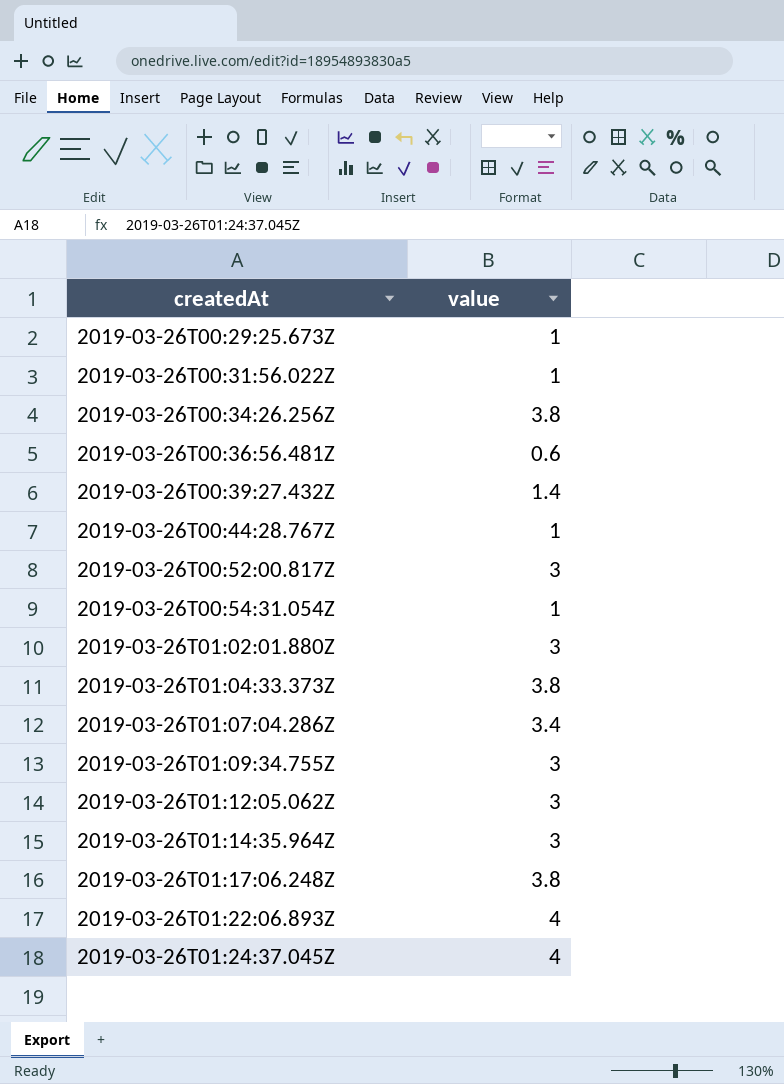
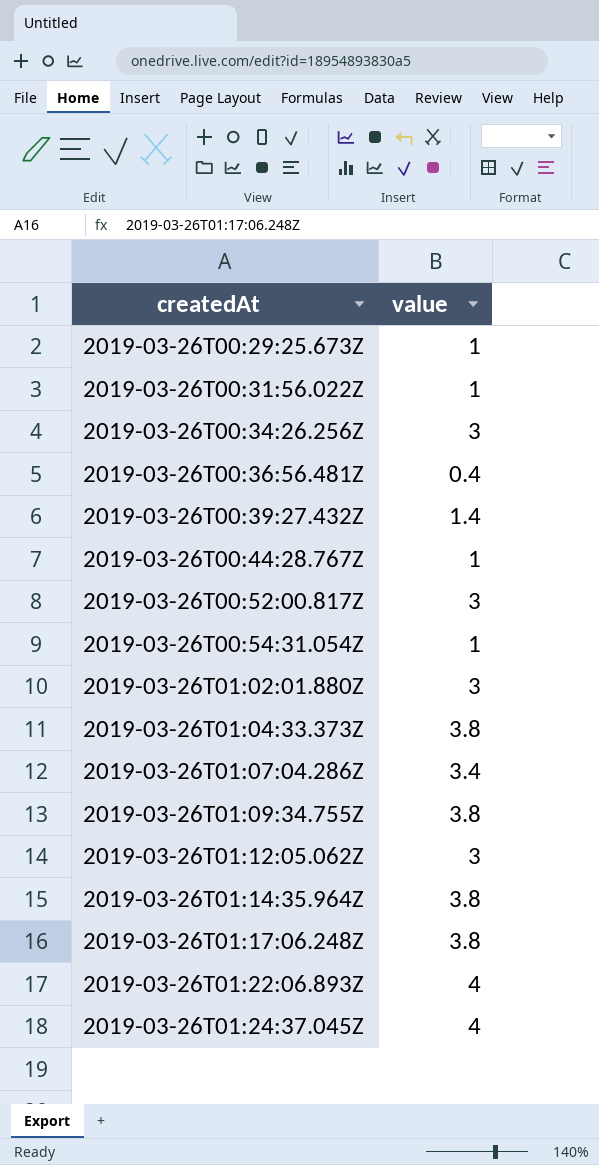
2019-03-26T00:34:26.256Z | value: 3.8 -> 3
2019-03-26T00:36:56.481Z | value: 0.6 -> 0.4
2019-03-26T01:09:34.755Z | value: 3 -> 3.8
2019-03-26T01:14:35.964Z | value: 3 -> 3.8

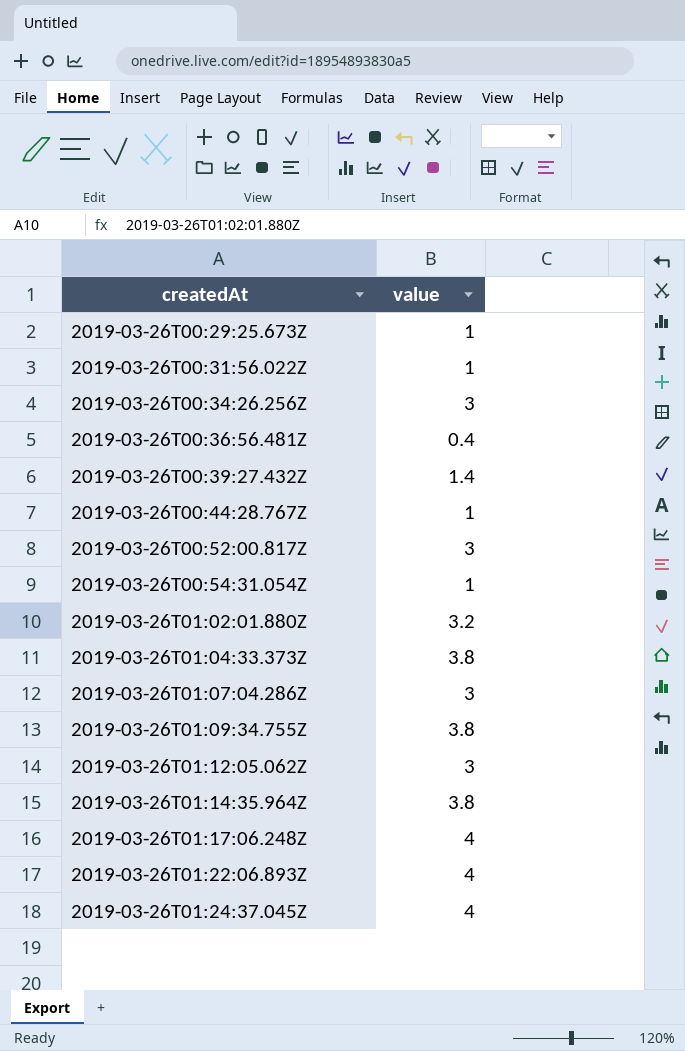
2019-03-26T01:02:01.880Z | value: 3 -> 3.2
2019-03-26T01:07:04.286Z | value: 3.4 -> 3
2019-03-26T01:17:06.248Z | value: 3.8 -> 4

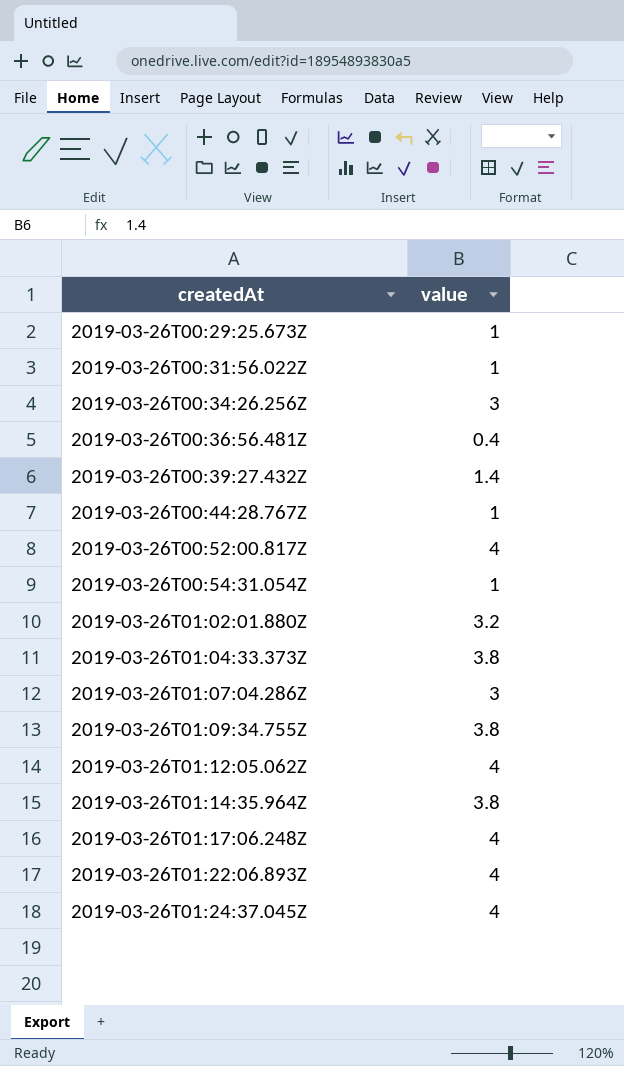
2019-03-26T00:52:00.817Z | value: 3 -> 4
2019-03-26T01:12:05.062Z | value: 3 -> 4

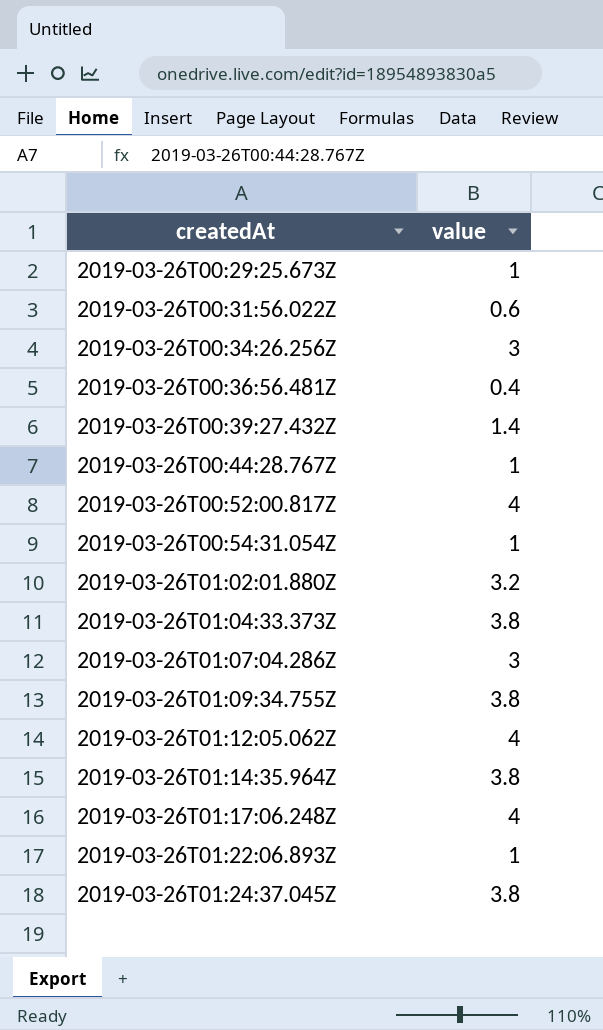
2019-03-26T00:31:56.022Z | value: 1 -> 0.6
2019-03-26T01:22:06.893Z | value: 4 -> 1
2019-03-26T01:24:37.045Z | value: 4 -> 3.8

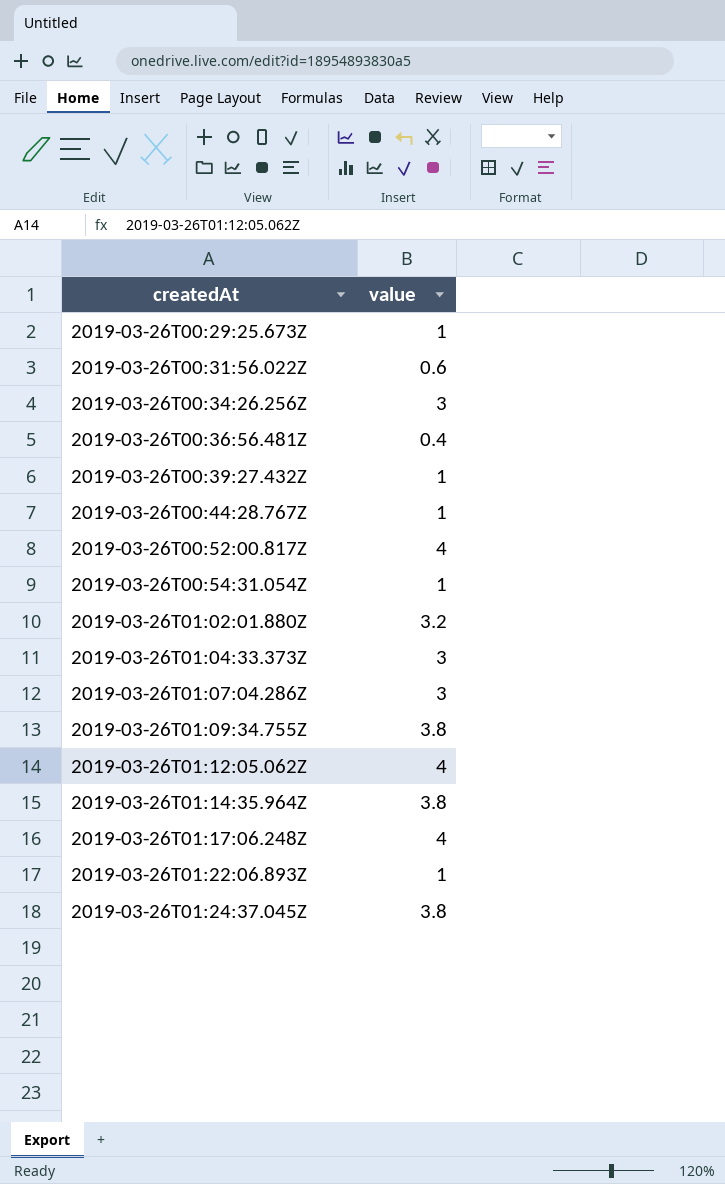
2019-03-26T00:39:27.432Z | value: 1.4 -> 1
2019-03-26T01:04:33.373Z | value: 3.8 -> 3

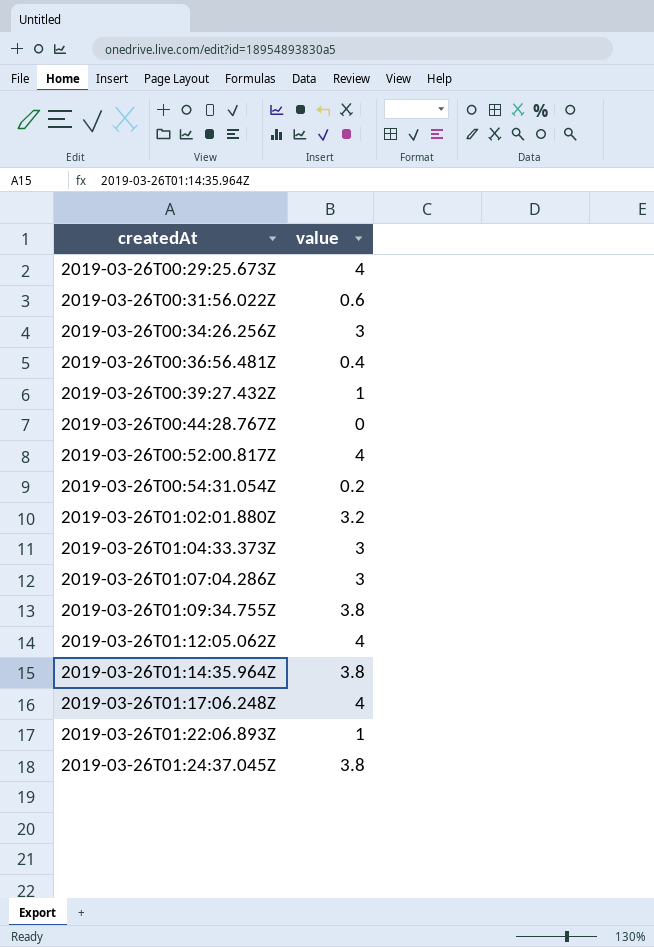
2019-03-26T00:29:25.673Z | value: 1 -> 4
2019-03-26T00:44:28.767Z | value: 1 -> 0
2019-03-26T00:54:31.054Z | value: 1 -> 0.2

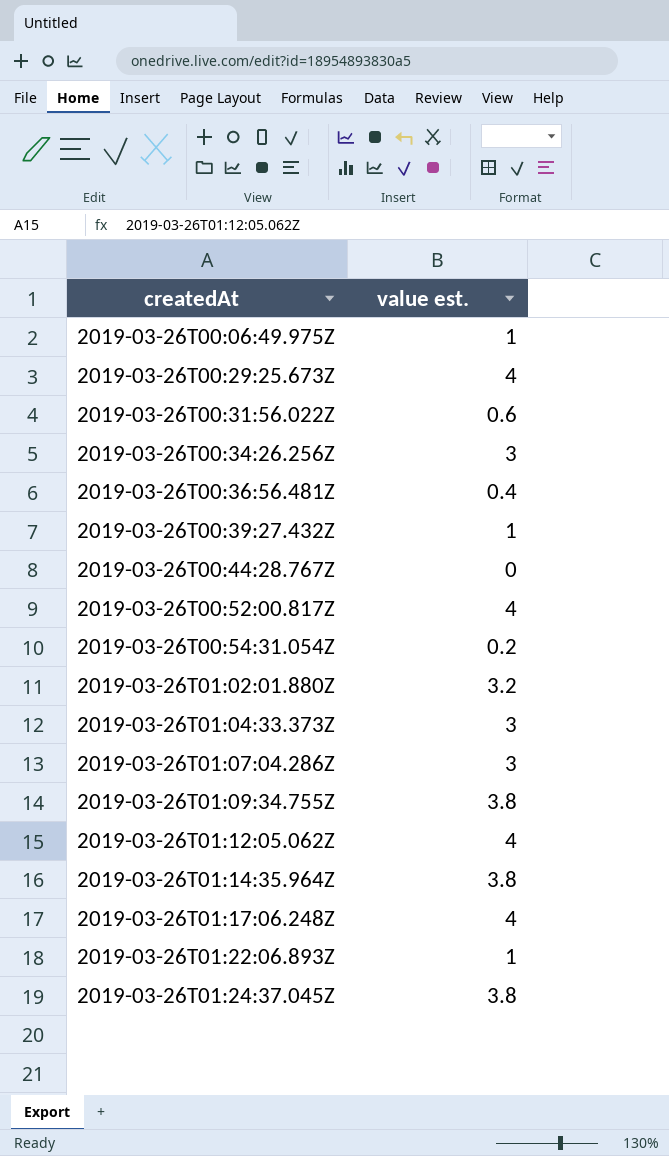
column name: value -> value est.
row 2019-03-26T00:06:49.975Z: none -> 1

